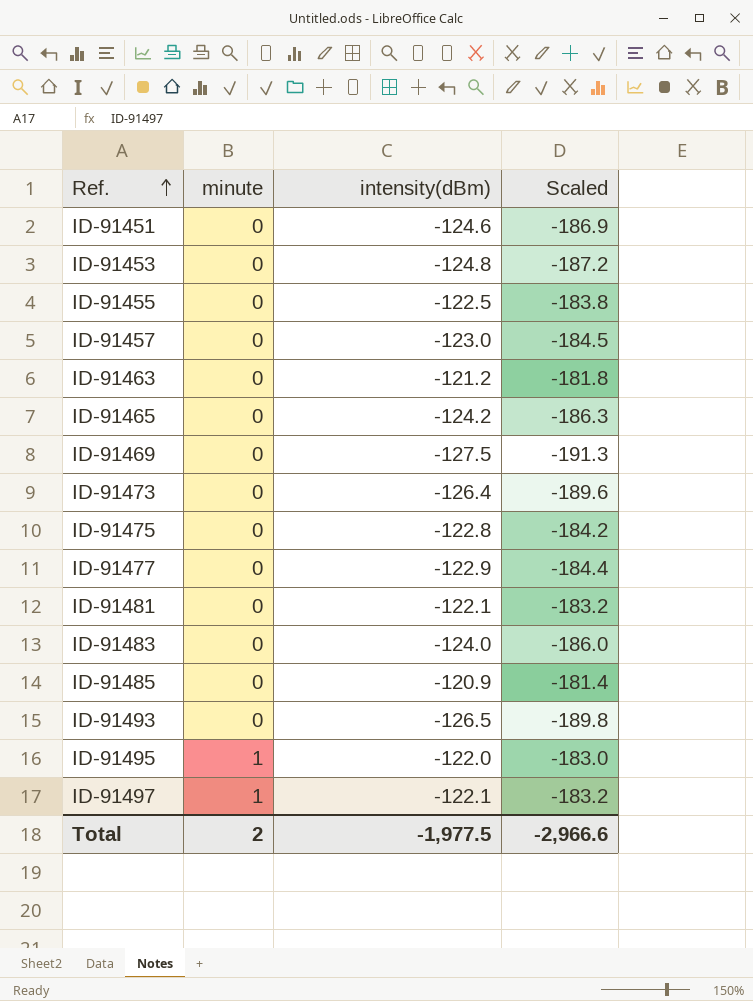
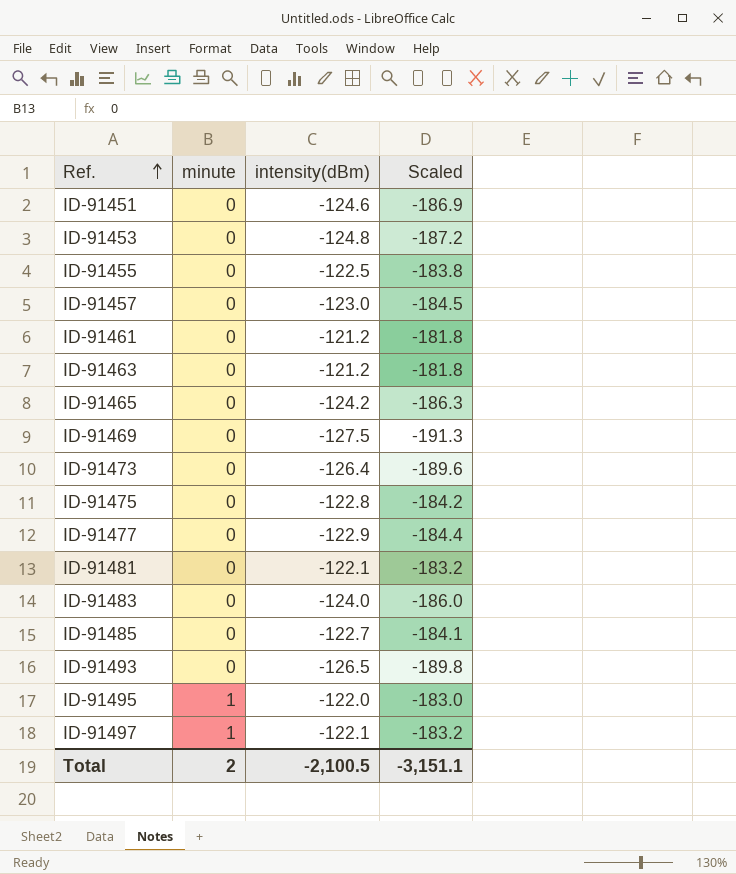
row ID-91461: none -> 0 | -121.2 | -181.8
ID-91485 | intensity(dBm): -120.9 -> -122.7
ID-91485 | Scaled: -181.4 -> -184.1
Total | intensity(dBm): -1,977.5 -> -2,100.5
Total | Scaled: -2,966.6 -> -3,151.1

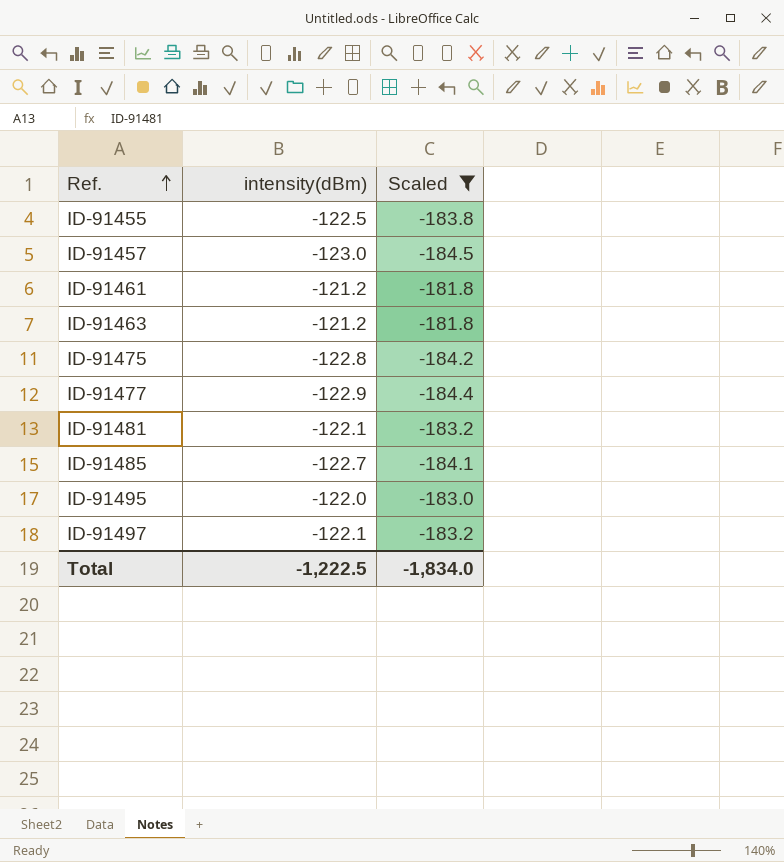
filter: none -> Scaled >= -184.5
column minute | position: 2 -> none
Total | intensity(dBm): -2,100.5 -> -1,222.5
Total | Scaled: -3,151.1 -> -1,834.0

